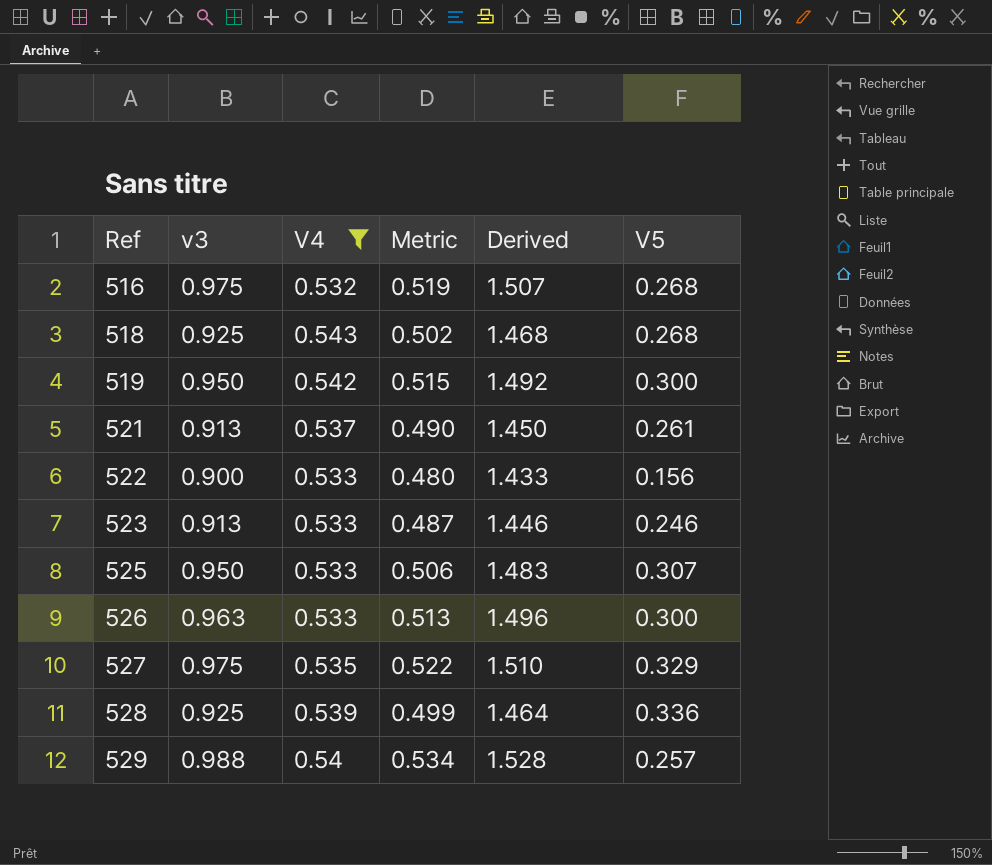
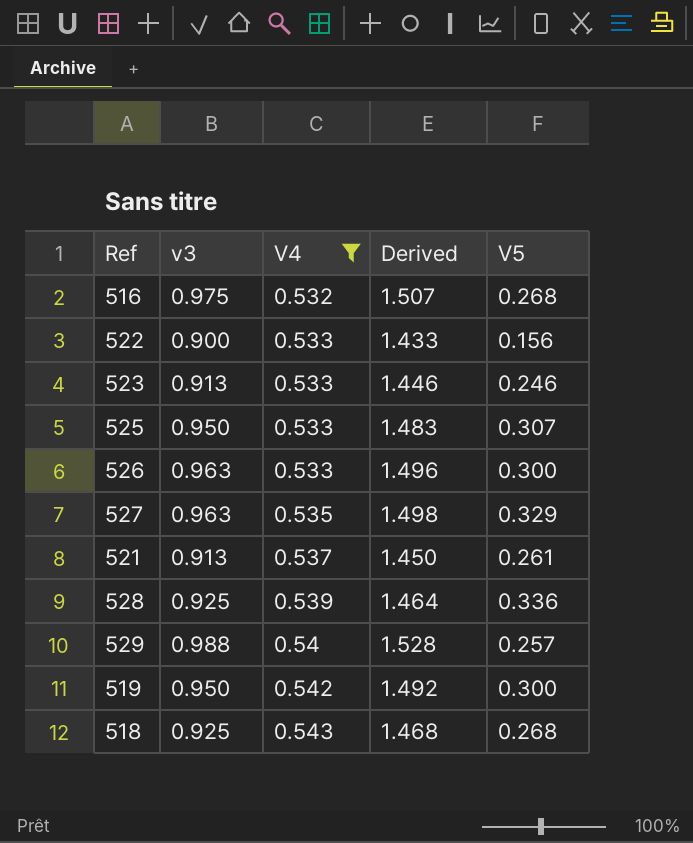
row order: Ref ascending -> V4 ascending
column Metric | formula: [v3] * [V4] -> none
527 | v3: 0.975 -> 0.963
527 | Derived: 1.510 -> 1.498

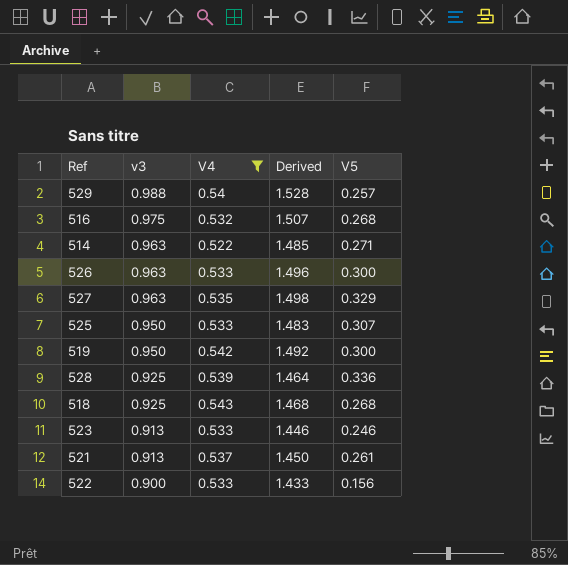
row order: V4 ascending -> v3 descending
row 514: none -> 0.963 | 0.522 | 1.485 | 0.271

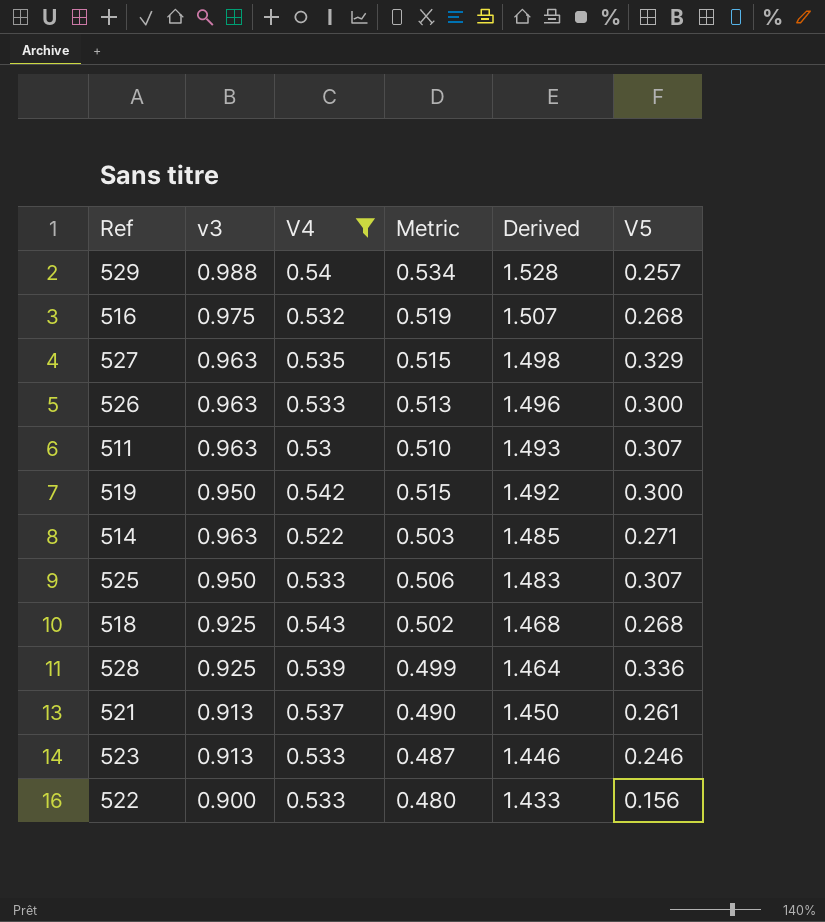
row order: v3 descending -> Derived descending
column Metric | formula: none -> [v3] * [V4]
row 511: none -> 0.963 | 0.53 | 0.510 | 1.493 | 0.307

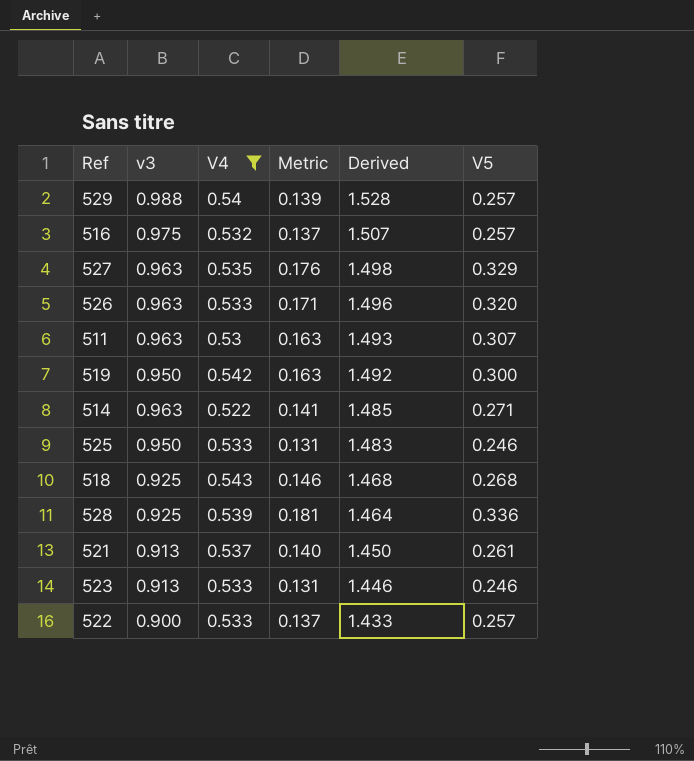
column Metric | formula: [v3] * [V4] -> [V4] * [V5]
516 | V5: 0.268 -> 0.257
526 | V5: 0.300 -> 0.320
525 | V5: 0.307 -> 0.246
522 | V5: 0.156 -> 0.257

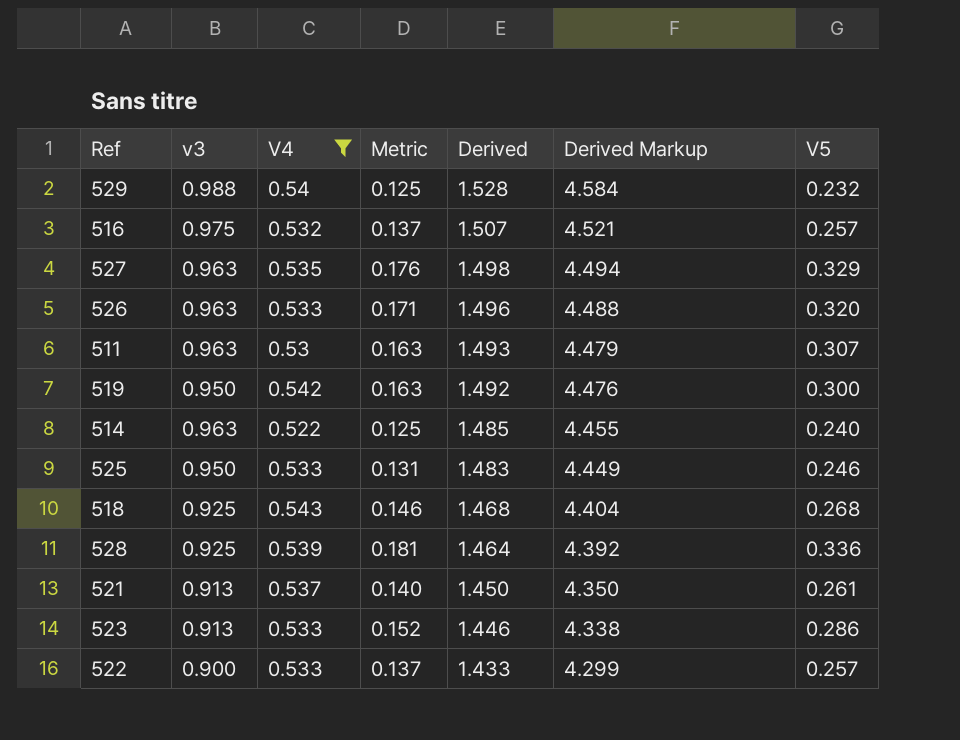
column Derived Markup | formula: none -> [Derived] * 3
529 | Metric: 0.139 -> 0.125
529 | V5: 0.257 -> 0.232
514 | Metric: 0.141 -> 0.125
514 | V5: 0.271 -> 0.240
523 | Metric: 0.131 -> 0.152
523 | V5: 0.246 -> 0.286

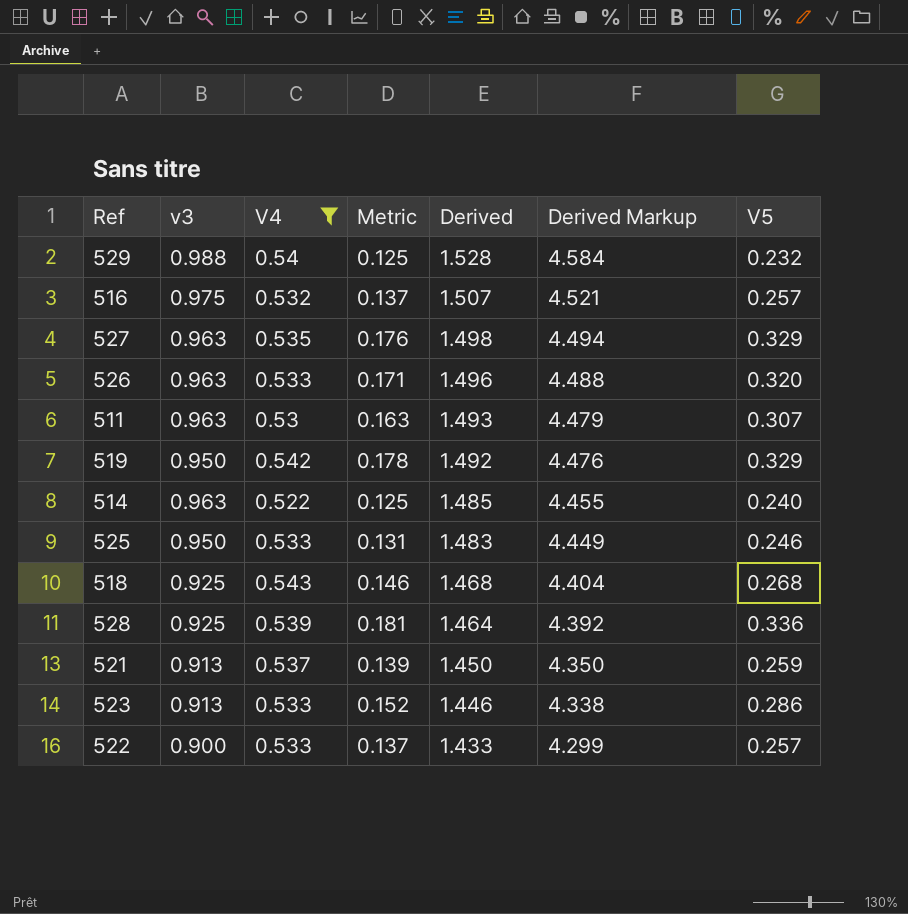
519 | Metric: 0.163 -> 0.178
519 | V5: 0.300 -> 0.329
521 | Metric: 0.140 -> 0.139
521 | V5: 0.261 -> 0.259

